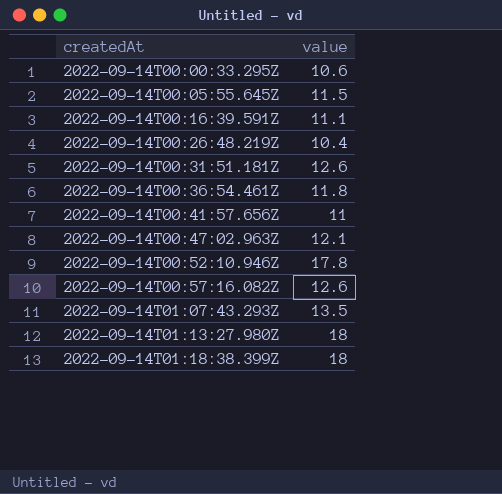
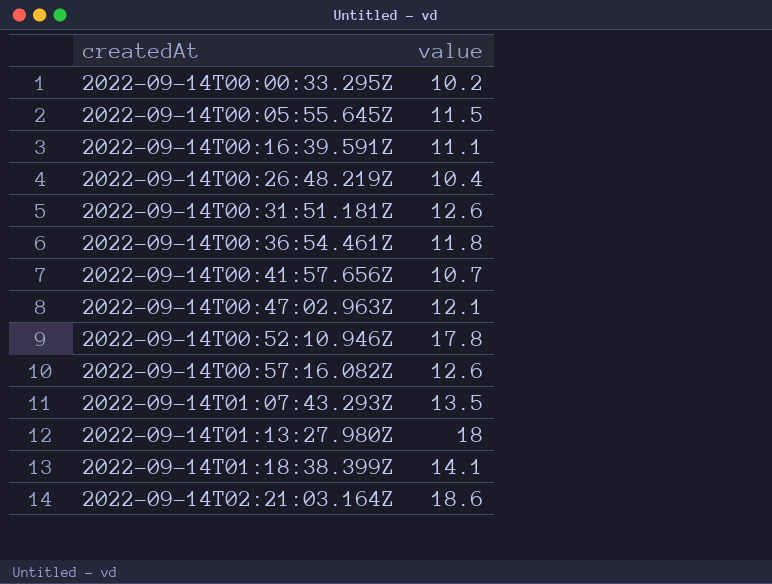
2022-09-14T00:00:33.295Z | value: 10.6 -> 10.2
2022-09-14T00:41:57.656Z | value: 11 -> 10.7
2022-09-14T01:18:38.399Z | value: 18 -> 14.1
row 2022-09-14T02:21:03.164Z: none -> 18.6

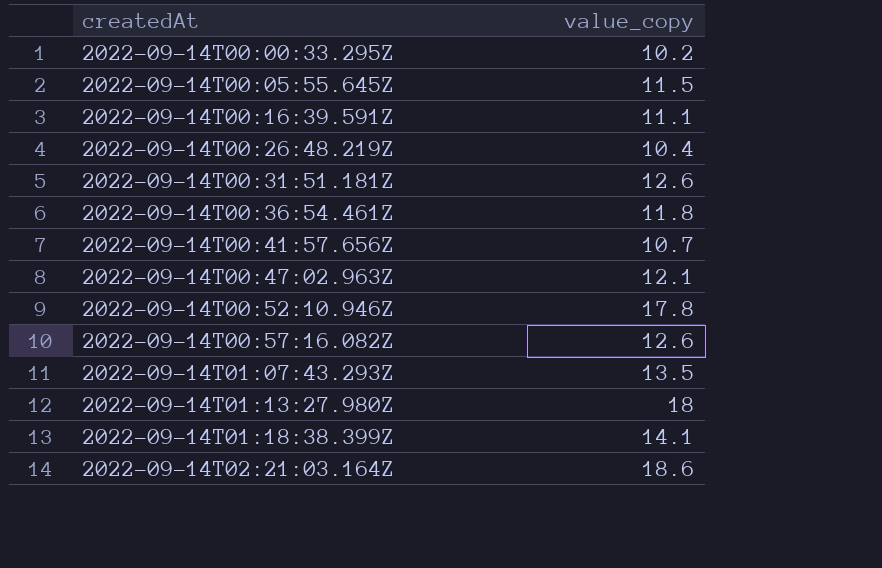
column name: value -> value_copy

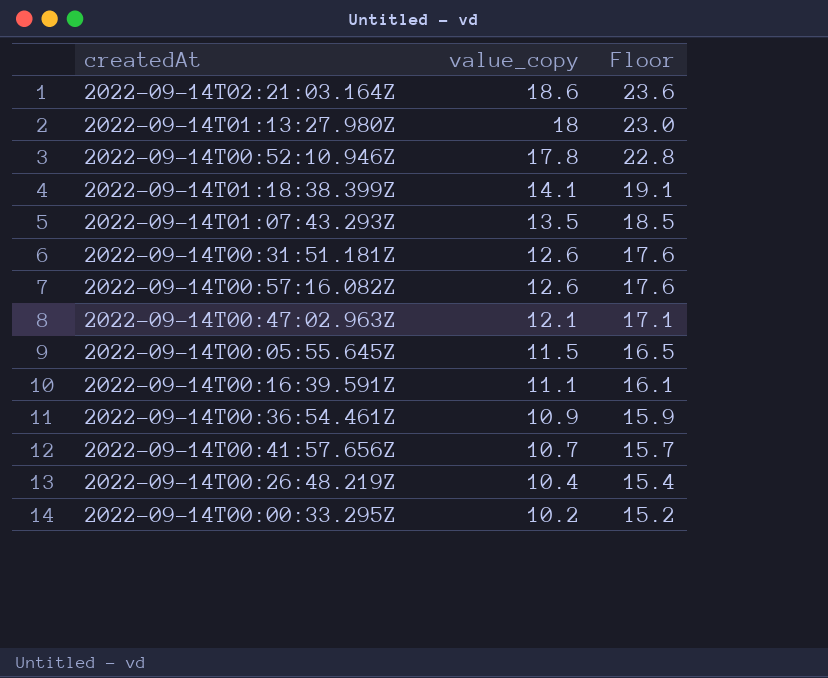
row order: createdAt ascending -> value_copy descending
column Floor | formula: none -> [value_copy] + 5
2022-09-14T00:36:54.461Z | value_copy: 11.8 -> 10.9

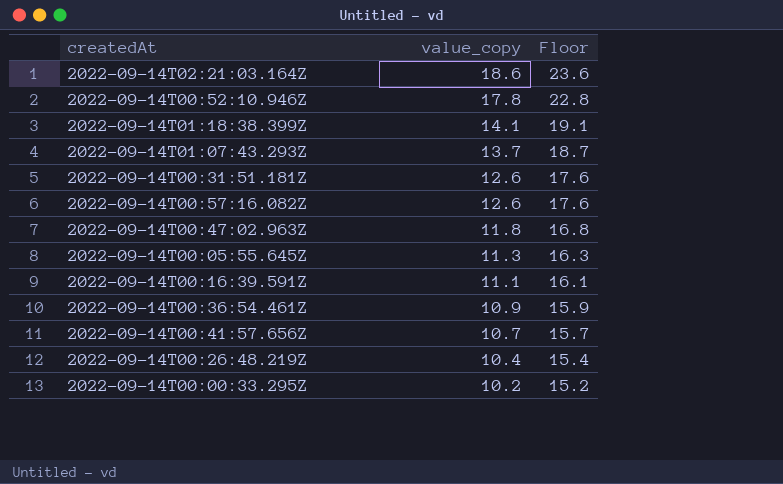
row 2022-09-14T01:13:27.980Z: 18 | 23.0 -> none
2022-09-14T01:07:43.293Z | value_copy: 13.5 -> 13.7
2022-09-14T01:07:43.293Z | Floor: 18.5 -> 18.7
2022-09-14T00:47:02.963Z | value_copy: 12.1 -> 11.8
2022-09-14T00:47:02.963Z | Floor: 17.1 -> 16.8
2022-09-14T00:05:55.645Z | value_copy: 11.5 -> 11.3
2022-09-14T00:05:55.645Z | Floor: 16.5 -> 16.3

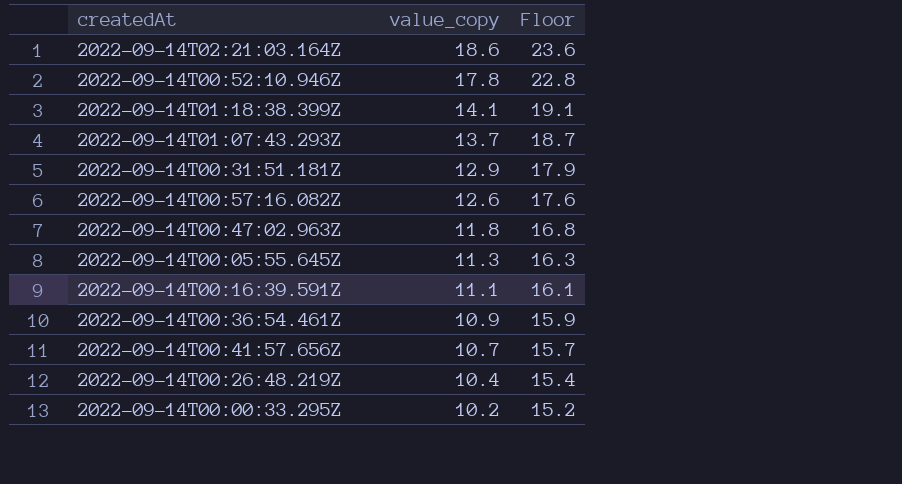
2022-09-14T00:31:51.181Z | value_copy: 12.6 -> 12.9
2022-09-14T00:31:51.181Z | Floor: 17.6 -> 17.9

